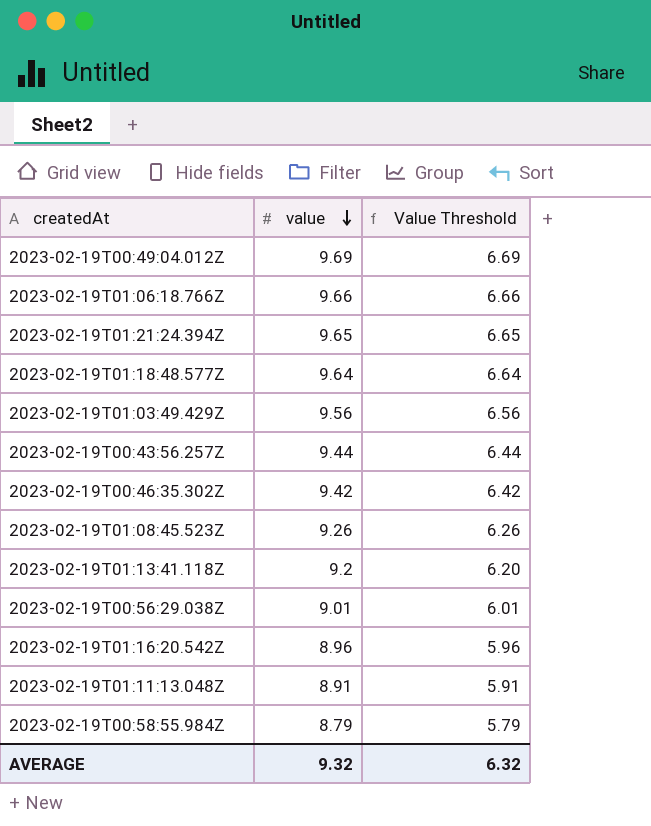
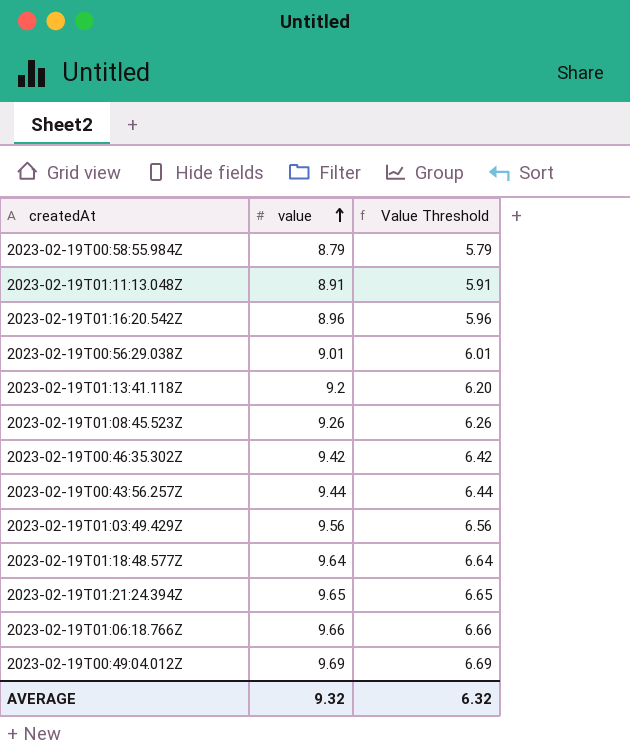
row order: value descending -> value ascending

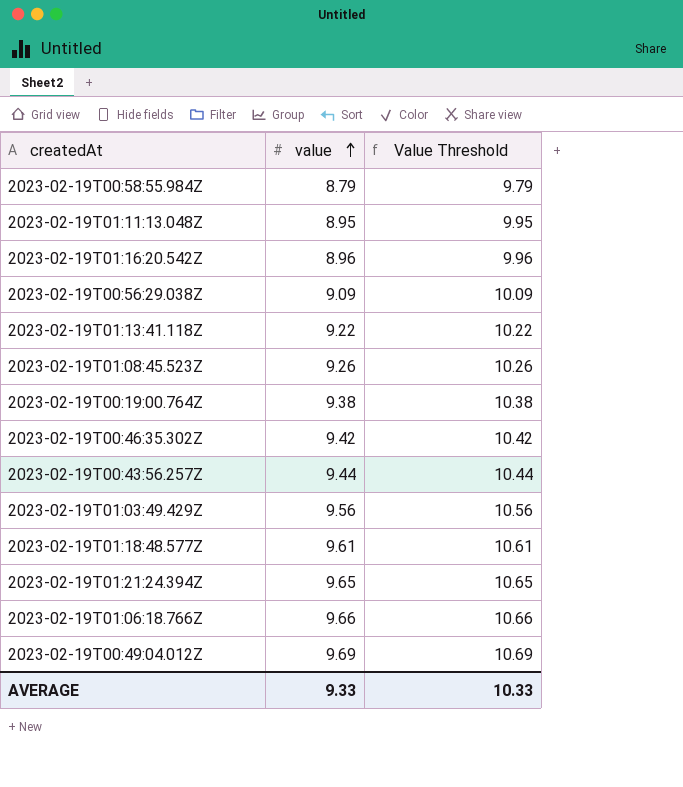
column Value Threshold | formula: [value] - 3 -> [value] + 1
2023-02-19T01:11:13.048Z | value: 8.91 -> 8.95
2023-02-19T00:56:29.038Z | value: 9.01 -> 9.09
2023-02-19T01:13:41.118Z | value: 9.2 -> 9.22
row 2023-02-19T00:19:00.764Z: none -> 9.38 | 10.38
2023-02-19T01:18:48.577Z | value: 9.64 -> 9.61
AVERAGE | value: 9.32 -> 9.33
AVERAGE | Value Threshold: 6.32 -> 10.33

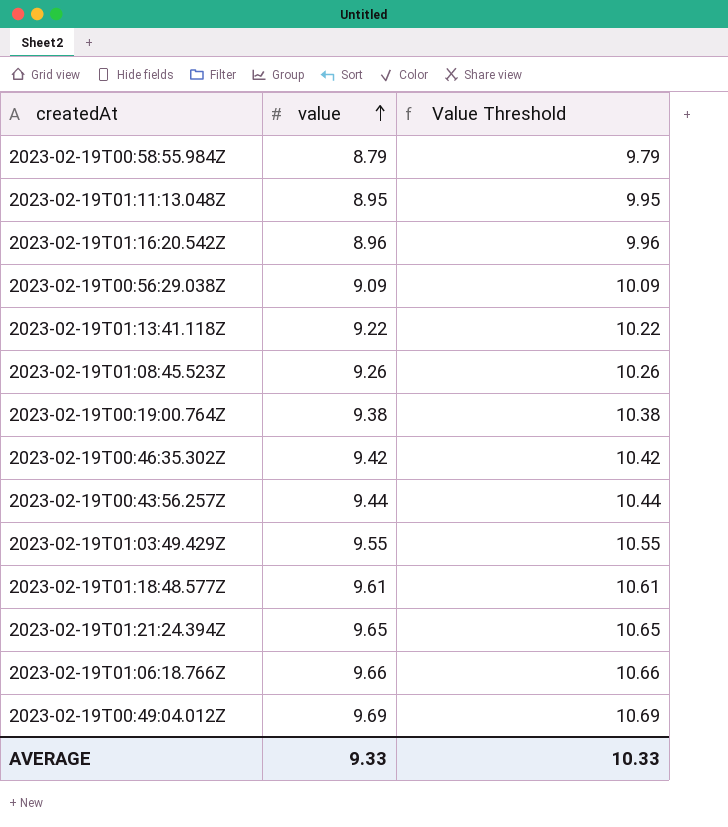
2023-02-19T01:03:49.429Z | value: 9.56 -> 9.55
2023-02-19T01:03:49.429Z | Value Threshold: 10.56 -> 10.55

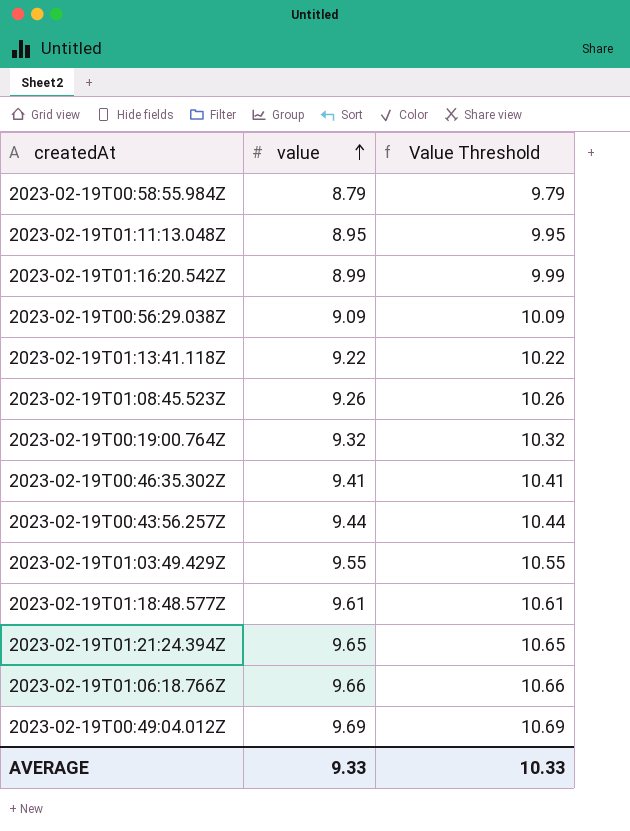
2023-02-19T01:16:20.542Z | value: 8.96 -> 8.99
2023-02-19T01:16:20.542Z | Value Threshold: 9.96 -> 9.99
2023-02-19T00:19:00.764Z | value: 9.38 -> 9.32
2023-02-19T00:19:00.764Z | Value Threshold: 10.38 -> 10.32
2023-02-19T00:46:35.302Z | value: 9.42 -> 9.41
2023-02-19T00:46:35.302Z | Value Threshold: 10.42 -> 10.41

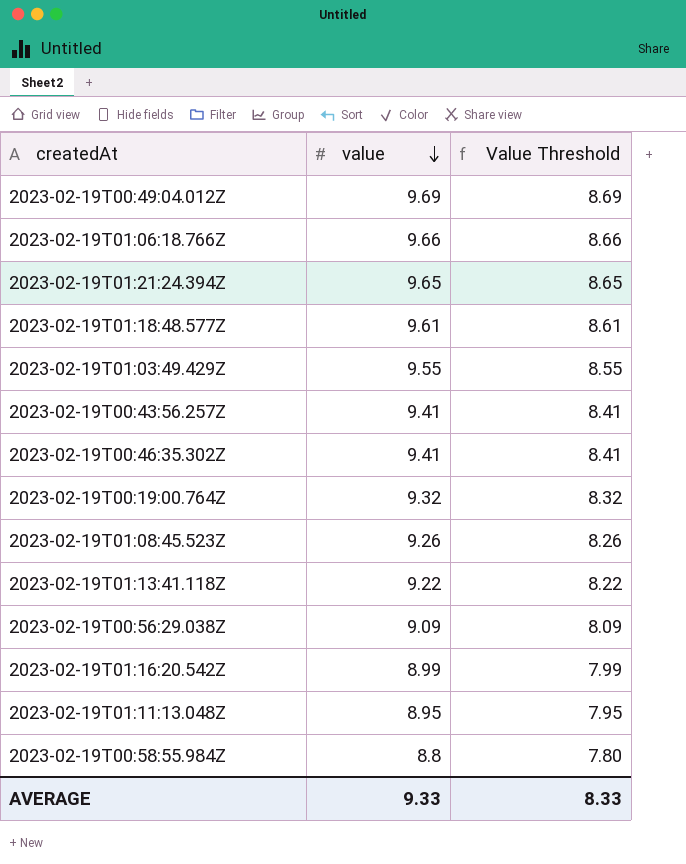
row order: value ascending -> value descending
column Value Threshold | formula: [value] + 1 -> [value] - 1
2023-02-19T00:43:56.257Z | value: 9.44 -> 9.41
2023-02-19T00:58:55.984Z | value: 8.79 -> 8.8
AVERAGE | Value Threshold: 10.33 -> 8.33

